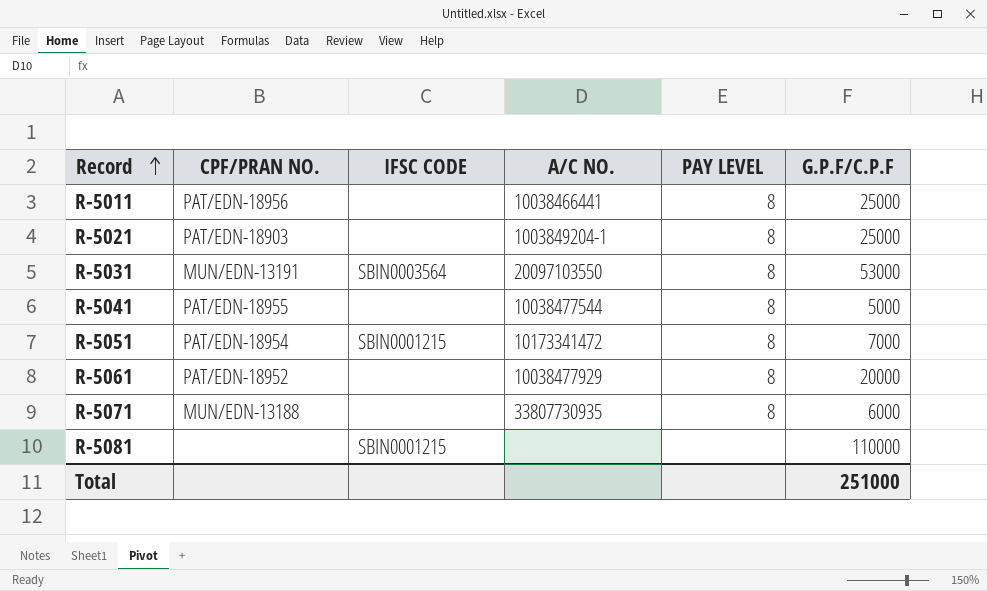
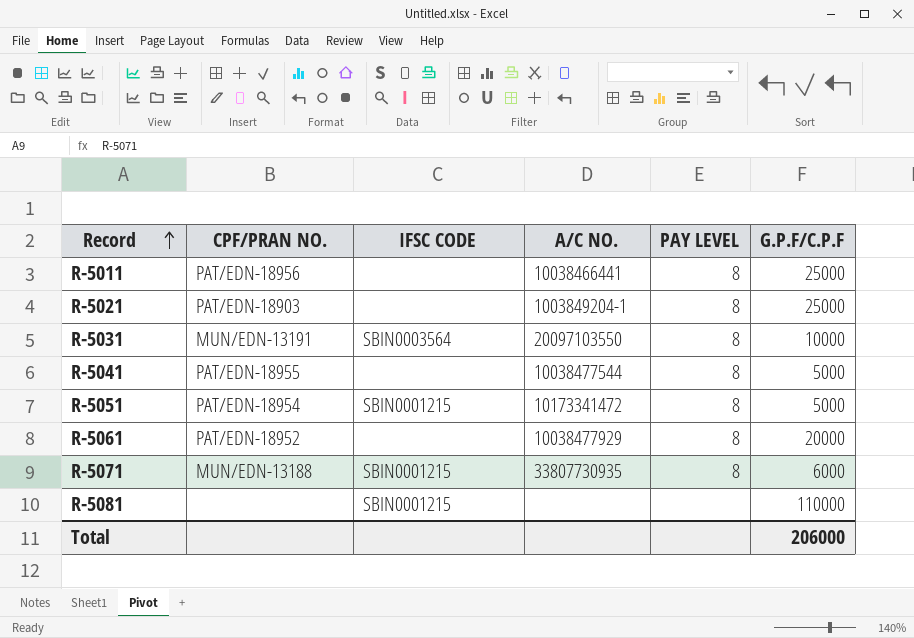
R-5031 | G.P.F/C.P.F: 53000 -> 10000
R-5051 | G.P.F/C.P.F: 7000 -> 5000
R-5071 | IFSC CODE: none -> SBIN0001215
Total | G.P.F/C.P.F: 251000 -> 206000

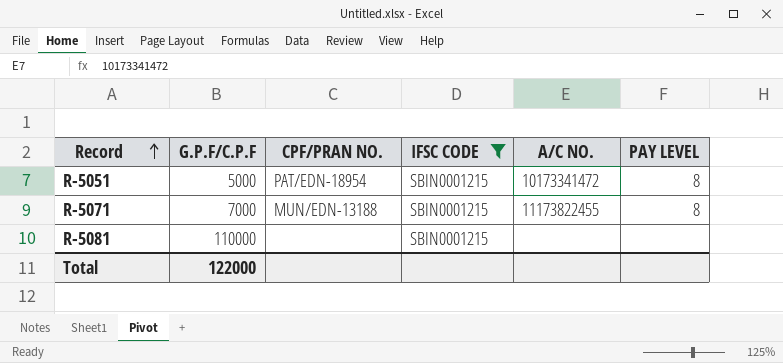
filter: none -> IFSC CODE = SBIN0001215
column G.P.F/C.P.F | position: 6 -> 2
R-5071 | G.P.F/C.P.F: 6000 -> 7000
R-5071 | A/C NO.: 33807730935 -> 11173822455
Total | G.P.F/C.P.F: 206000 -> 122000

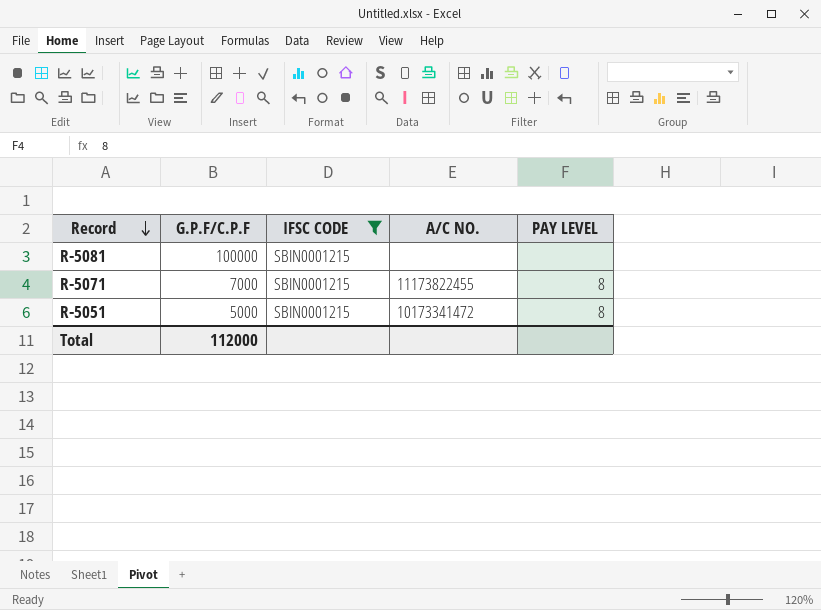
row order: Record ascending -> Record descending
column CPF/PRAN NO. | position: 3 -> none
R-5081 | G.P.F/C.P.F: 110000 -> 100000
Total | G.P.F/C.P.F: 122000 -> 112000

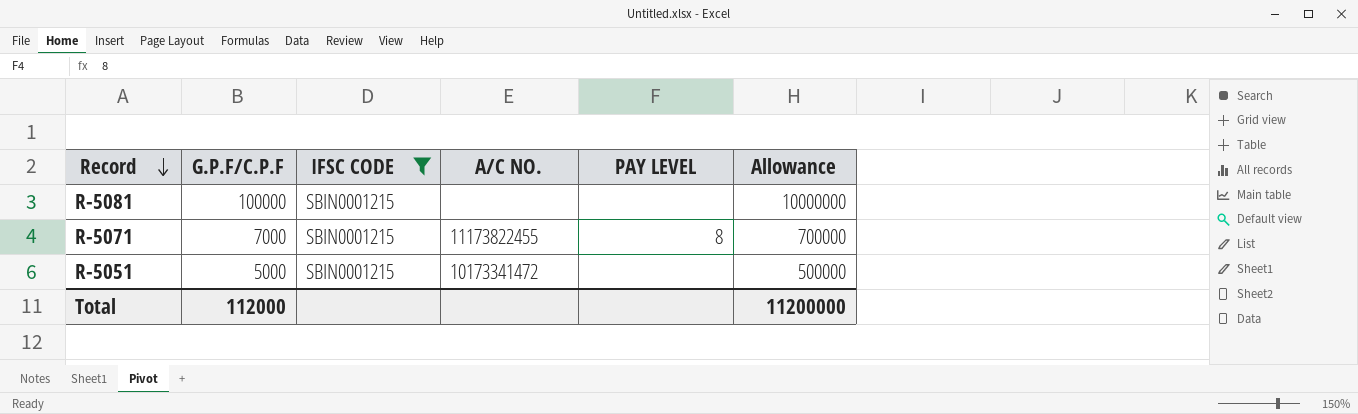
column Allowance | formula: none -> [G.P.F/C.P.F] * 100
R-5051 | PAY LEVEL: 8 -> none

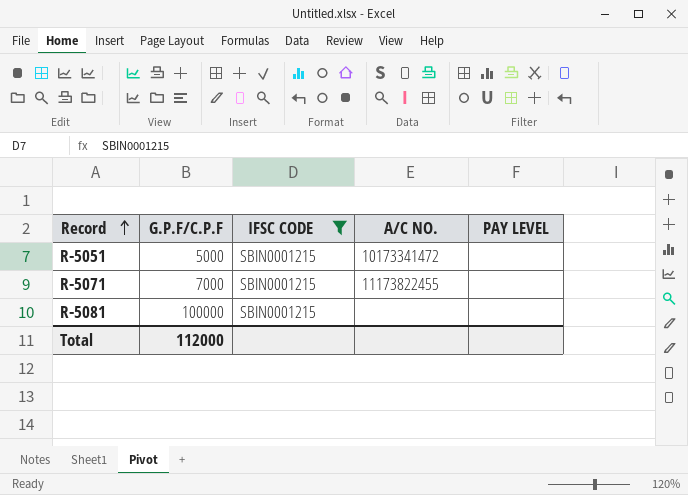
row order: Record descending -> Record ascending
column Allowance | formula: [G.P.F/C.P.F] * 100 -> none
R-5071 | PAY LEVEL: 8 -> none

